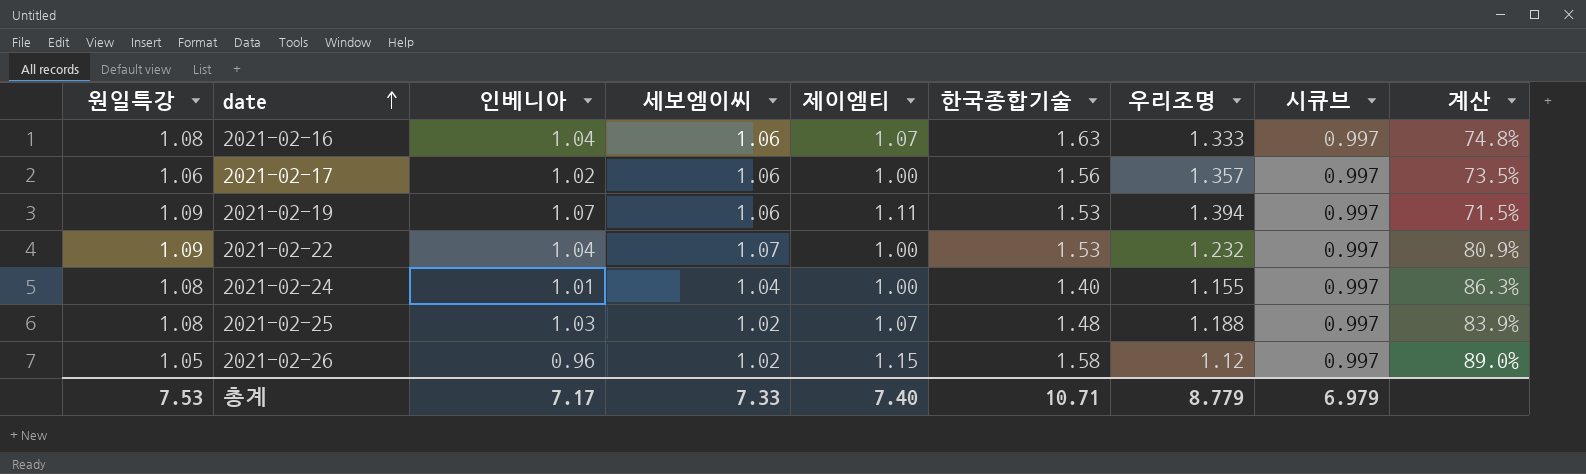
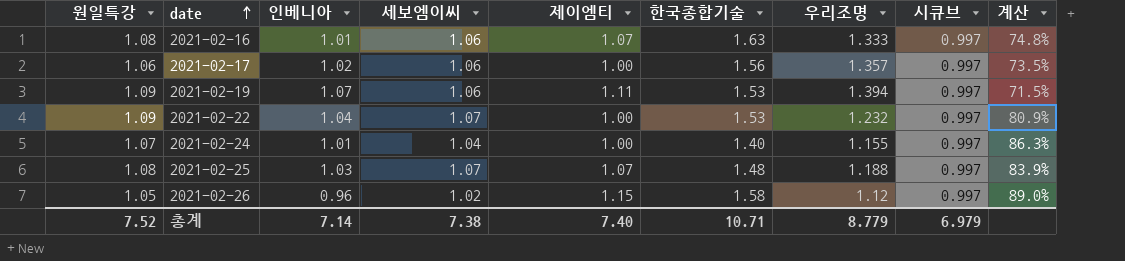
2021-02-16 | 인베니아: 1.04 -> 1.01
2021-02-24 | 원일특강: 1.08 -> 1.07
2021-02-25 | 세보엠이씨: 1.02 -> 1.07
총계 | 원일특강: 7.53 -> 7.52
총계 | 인베니아: 7.17 -> 7.14
총계 | 세보엠이씨: 7.33 -> 7.38

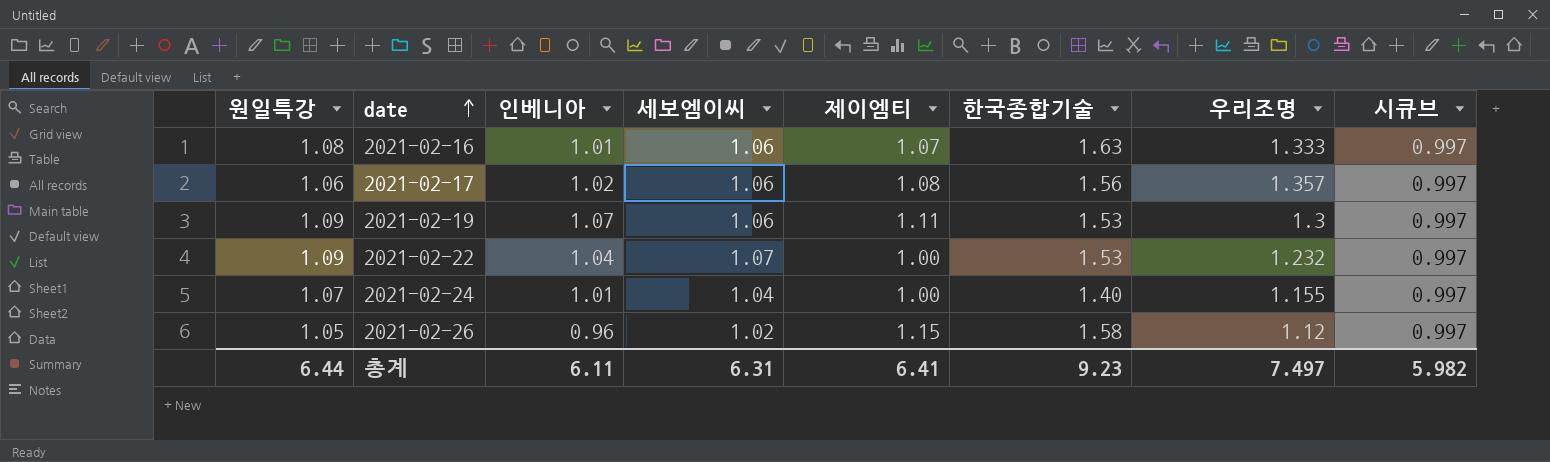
column 계산 | formula: [시큐브] / [우리조명] -> none
row 2021-02-25: 1.08 | 1.03 | 1.07 | 1.07 | 1.48 | 1.188 | 0.997 | 83.9% -> none
2021-02-17 | 제이엠티: 1.00 -> 1.08
2021-02-19 | 우리조명: 1.394 -> 1.3
총계 | 원일특강: 7.52 -> 6.44
총계 | 인베니아: 7.14 -> 6.11
총계 | 세보엠이씨: 7.38 -> 6.31
총계 | 제이엠티: 7.40 -> 6.41
총계 | 한국종합기술: 10.71 -> 9.23
총계 | 우리조명: 8.779 -> 7.497
총계 | 시큐브: 6.979 -> 5.982

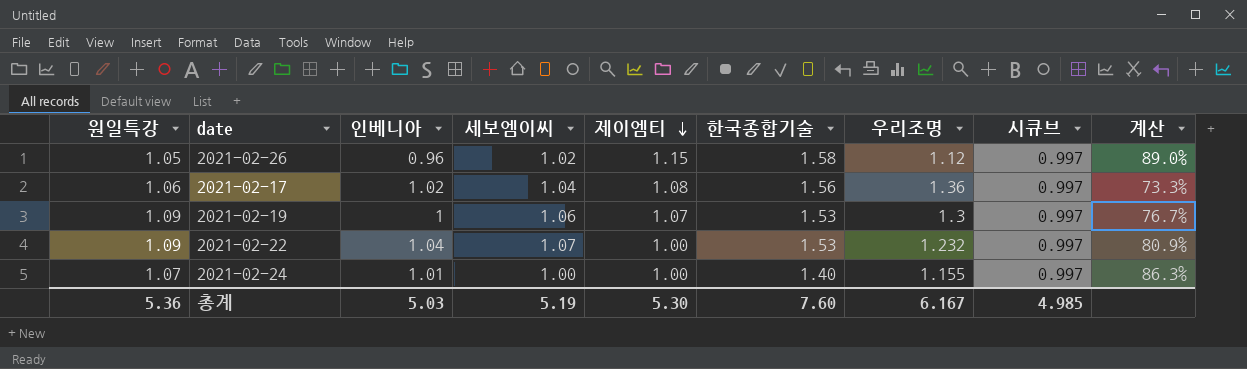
row order: date ascending -> 제이엠티 descending
column 계산 | formula: none -> [시큐브] / [우리조명]
row 2021-02-16: 1.08 | 1.01 | 1.06 | 1.07 | 1.63 | 1.333 | 0.997 -> none
2021-02-17 | 세보엠이씨: 1.06 -> 1.04
2021-02-17 | 우리조명: 1.357 -> 1.36
2021-02-19 | 인베니아: 1.07 -> 1
2021-02-19 | 제이엠티: 1.11 -> 1.07
2021-02-24 | 세보엠이씨: 1.04 -> 1.00
총계 | 원일특강: 6.44 -> 5.36
총계 | 인베니아: 6.11 -> 5.03
총계 | 세보엠이씨: 6.31 -> 5.19
총계 | 제이엠티: 6.41 -> 5.30
총계 | 한국종합기술: 9.23 -> 7.60
총계 | 우리조명: 7.497 -> 6.167
총계 | 시큐브: 5.982 -> 4.985

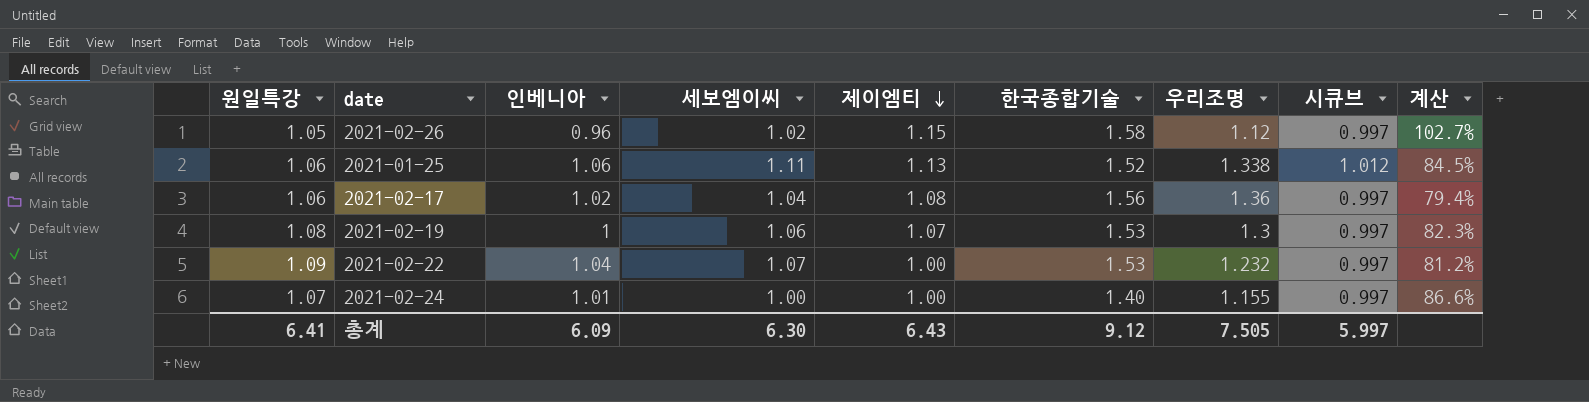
column 계산 | formula: [시큐브] / [우리조명] -> [제이엠티] / [우리조명]
row 2021-01-25: none -> 1.06 | 1.06 | 1.11 | 1.13 | 1.52 | 1.338 | 1.012 | 84.5%
2021-02-19 | 원일특강: 1.09 -> 1.08
총계 | 원일특강: 5.36 -> 6.41
총계 | 인베니아: 5.03 -> 6.09
총계 | 세보엠이씨: 5.19 -> 6.30
총계 | 제이엠티: 5.30 -> 6.43
총계 | 한국종합기술: 7.60 -> 9.12
총계 | 우리조명: 6.167 -> 7.505
총계 | 시큐브: 4.985 -> 5.997

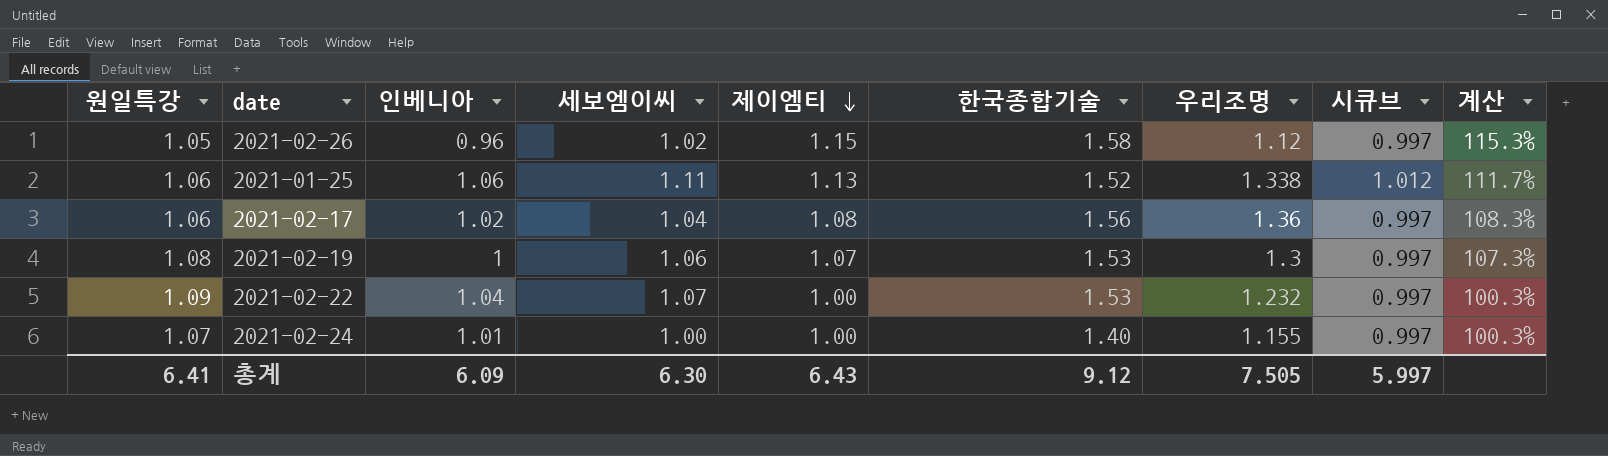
column 계산 | formula: [제이엠티] / [우리조명] -> [제이엠티] / [시큐브]

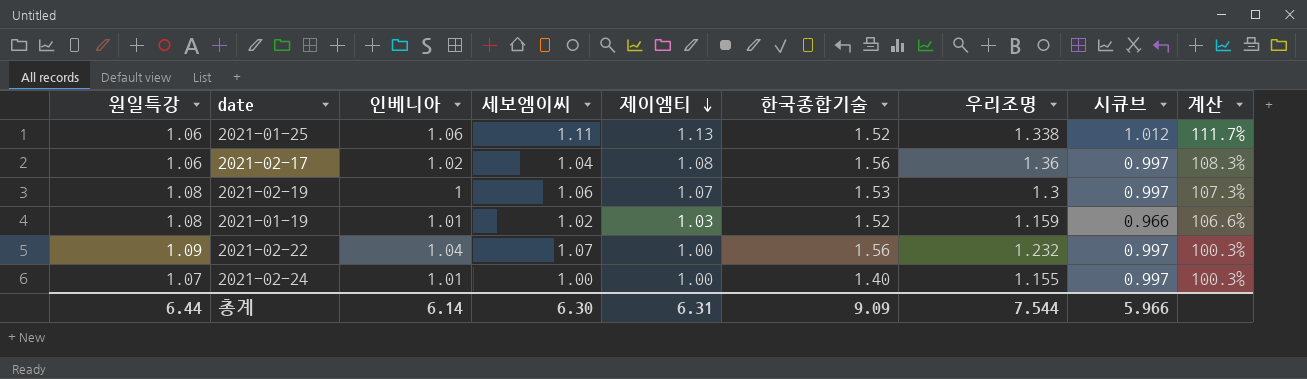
row 2021-02-26: 1.05 | 0.96 | 1.02 | 1.15 | 1.58 | 1.12 | 0.997 | 115.3% -> none
row 2021-01-19: none -> 1.08 | 1.01 | 1.02 | 1.03 | 1.52 | 1.159 | 0.966 | 106.6%
2021-02-22 | 한국종합기술: 1.53 -> 1.56
총계 | 원일특강: 6.41 -> 6.44
총계 | 인베니아: 6.09 -> 6.14
총계 | 제이엠티: 6.43 -> 6.31
총계 | 한국종합기술: 9.12 -> 9.09
총계 | 우리조명: 7.505 -> 7.544
총계 | 시큐브: 5.997 -> 5.966

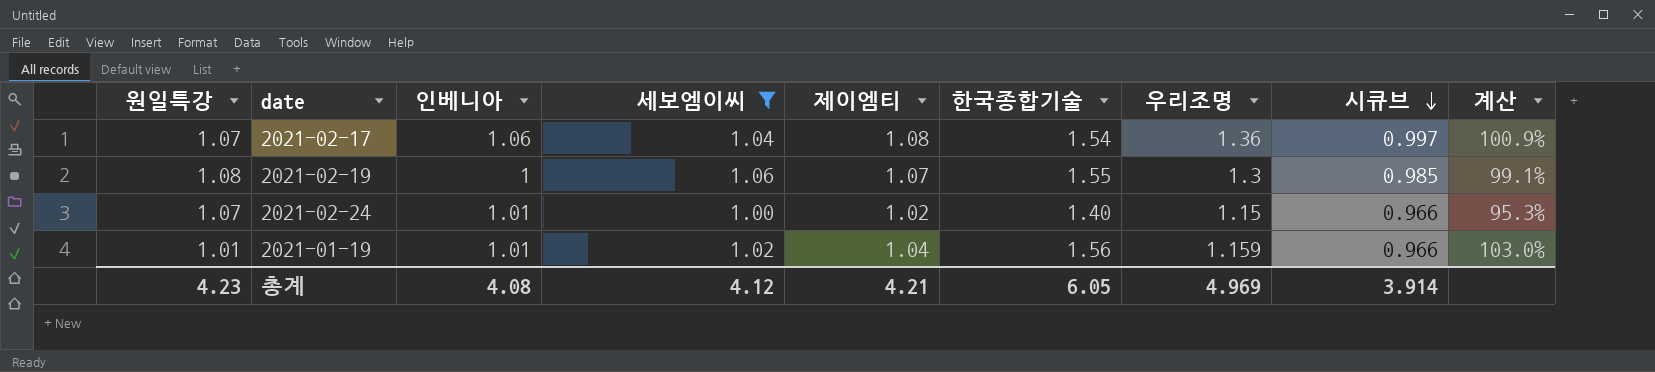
filter: none -> 세보엠이씨 <= 1.06
row order: 제이엠티 descending -> 시큐브 descending
column 계산 | formula: [제이엠티] / [시큐브] -> [제이엠티] / [원일특강]
2021-02-17 | 원일특강: 1.06 -> 1.07
2021-02-17 | 인베니아: 1.02 -> 1.06
2021-02-17 | 한국종합기술: 1.56 -> 1.54
2021-02-19 | 한국종합기술: 1.53 -> 1.55
2021-02-19 | 시큐브: 0.997 -> 0.985
2021-02-24 | 제이엠티: 1.00 -> 1.02
2021-02-24 | 우리조명: 1.155 -> 1.15
2021-02-24 | 시큐브: 0.997 -> 0.966
2021-01-19 | 원일특강: 1.08 -> 1.01
2021-01-19 | 제이엠티: 1.03 -> 1.04
2021-01-19 | 한국종합기술: 1.52 -> 1.56
총계 | 원일특강: 6.44 -> 4.23
총계 | 인베니아: 6.14 -> 4.08
총계 | 세보엠이씨: 6.30 -> 4.12
총계 | 제이엠티: 6.31 -> 4.21
총계 | 한국종합기술: 9.09 -> 6.05
총계 | 우리조명: 7.544 -> 4.969
총계 | 시큐브: 5.966 -> 3.914

